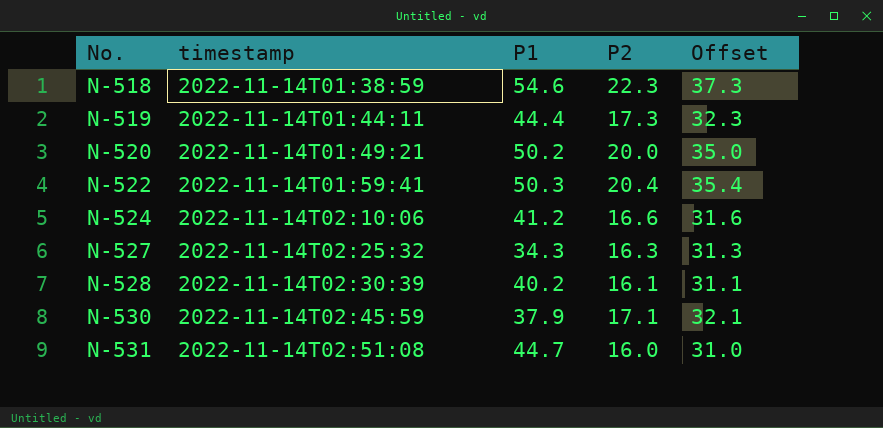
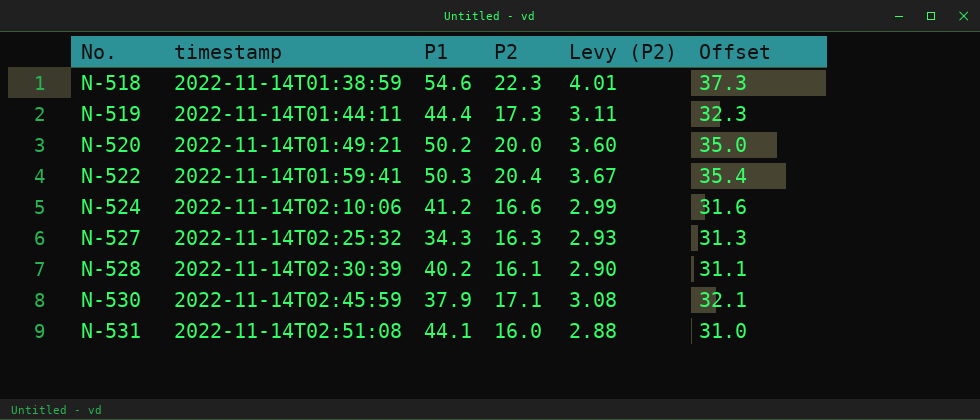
column Levy (P2) | formula: none -> [P2] * 0.18
N-531 | P1: 44.7 -> 44.1

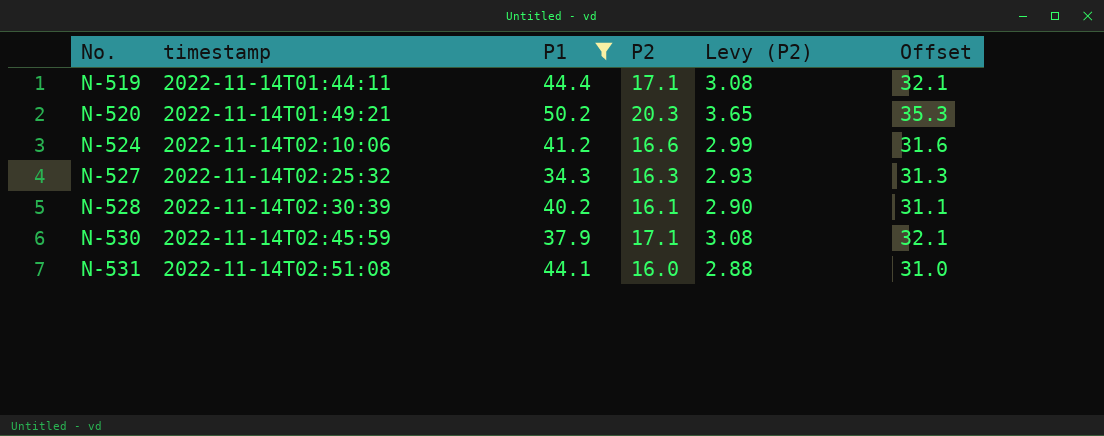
filter: none -> P1 <= 50.2
N-519 | P2: 17.3 -> 17.1
N-519 | Levy (P2): 3.11 -> 3.08
N-519 | Offset: 32.3 -> 32.1
N-520 | P2: 20.0 -> 20.3
N-520 | Levy (P2): 3.60 -> 3.65
N-520 | Offset: 35.0 -> 35.3

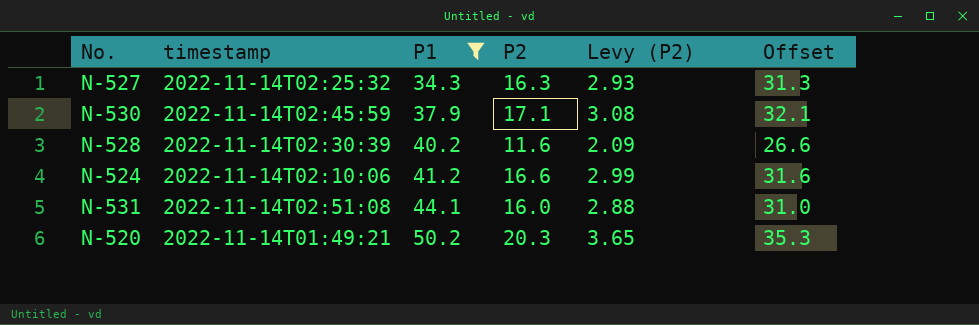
row order: No. ascending -> P1 ascending
row N-519: 2022-11-14T01:44:11 | 44.4 | 17.1 | 3.08 | 32.1 -> none
N-528 | P2: 16.1 -> 11.6
N-528 | Levy (P2): 2.90 -> 2.09
N-528 | Offset: 31.1 -> 26.6

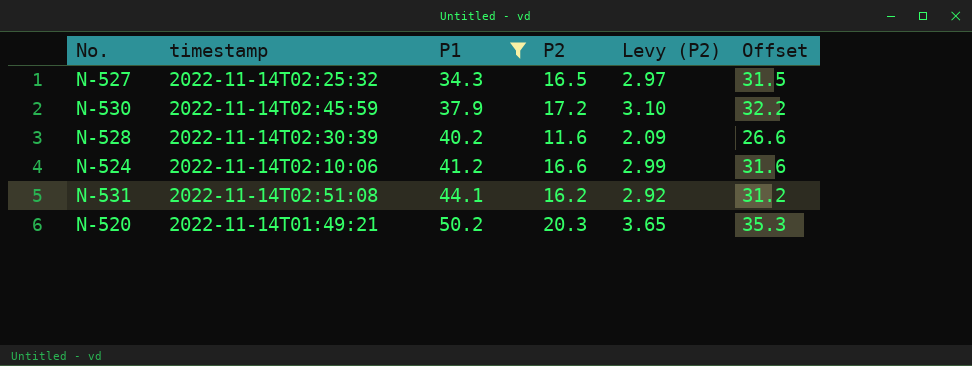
N-527 | P2: 16.3 -> 16.5
N-527 | Levy (P2): 2.93 -> 2.97
N-527 | Offset: 31.3 -> 31.5
N-530 | P2: 17.1 -> 17.2
N-530 | Levy (P2): 3.08 -> 3.10
N-530 | Offset: 32.1 -> 32.2
N-531 | P2: 16.0 -> 16.2
N-531 | Levy (P2): 2.88 -> 2.92
N-531 | Offset: 31.0 -> 31.2

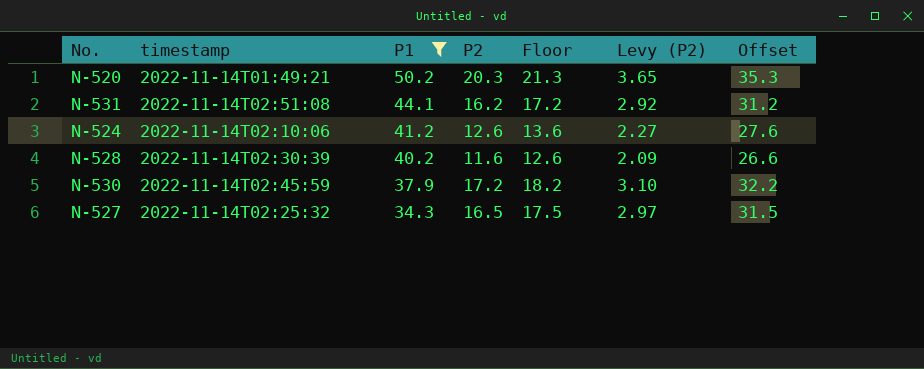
row order: P1 ascending -> P1 descending
column Floor | formula: none -> [P2] + 1
N-524 | P2: 16.6 -> 12.6
N-524 | Levy (P2): 2.99 -> 2.27
N-524 | Offset: 31.6 -> 27.6

